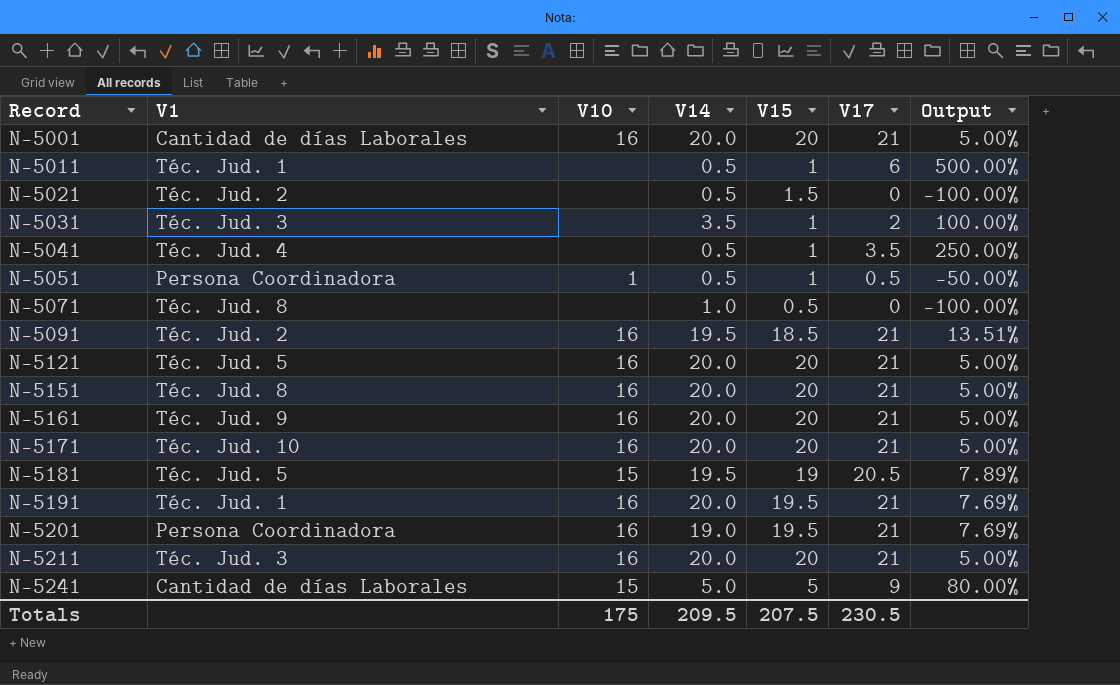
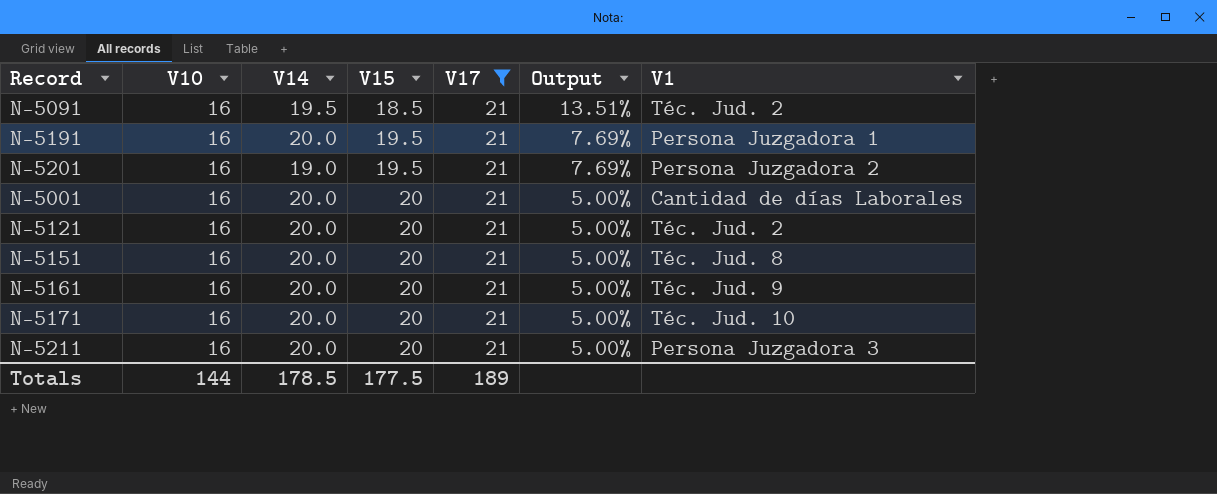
filter: none -> V17 = 21
row order: Record ascending -> V15 ascending
column V1 | position: 2 -> 7
N-5191 | V1: Téc. Jud. 1 -> Persona Juzgadora 1
N-5201 | V1: Persona Coordinadora -> Persona Juzgadora 2
N-5121 | V1: Téc. Jud. 5 -> Téc. Jud. 2
N-5211 | V1: Téc. Jud. 3 -> Persona Juzgadora 3
Totals | V10: 175 -> 144
Totals | V14: 209.5 -> 178.5
Totals | V15: 207.5 -> 177.5
Totals | V17: 230.5 -> 189

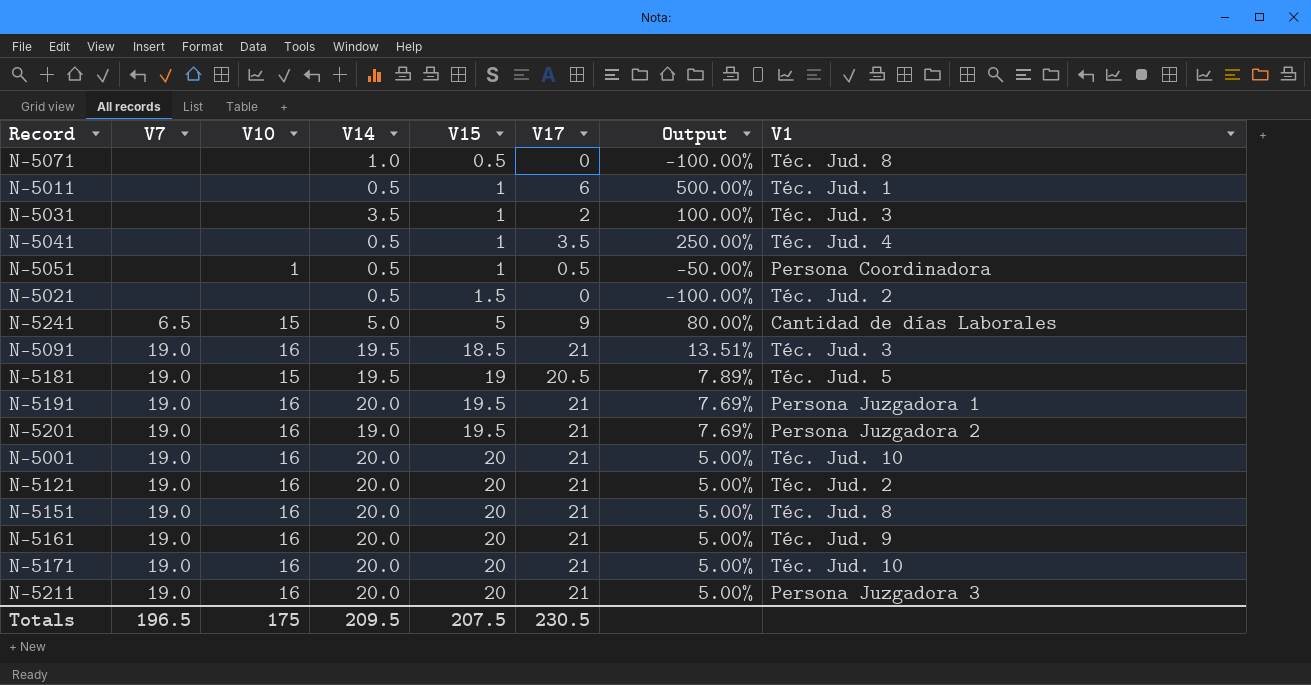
filter: V17 = 21 -> none
column V7 | position: none -> 2
N-5091 | V1: Téc. Jud. 2 -> Téc. Jud. 3
N-5001 | V1: Cantidad de días Laborales -> Téc. Jud. 10
Totals | V10: 144 -> 175
Totals | V14: 178.5 -> 209.5
Totals | V15: 177.5 -> 207.5
Totals | V17: 189 -> 230.5

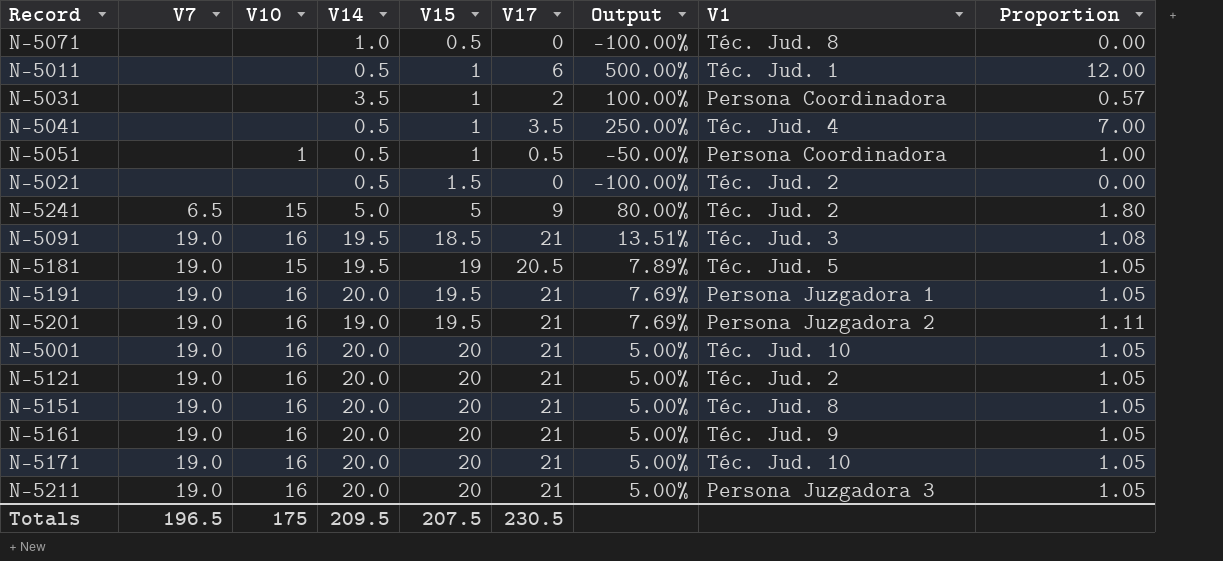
column Proportion | formula: none -> [V17] / [V14]
N-5031 | V1: Téc. Jud. 3 -> Persona Coordinadora
N-5241 | V1: Cantidad de días Laborales -> Téc. Jud. 2

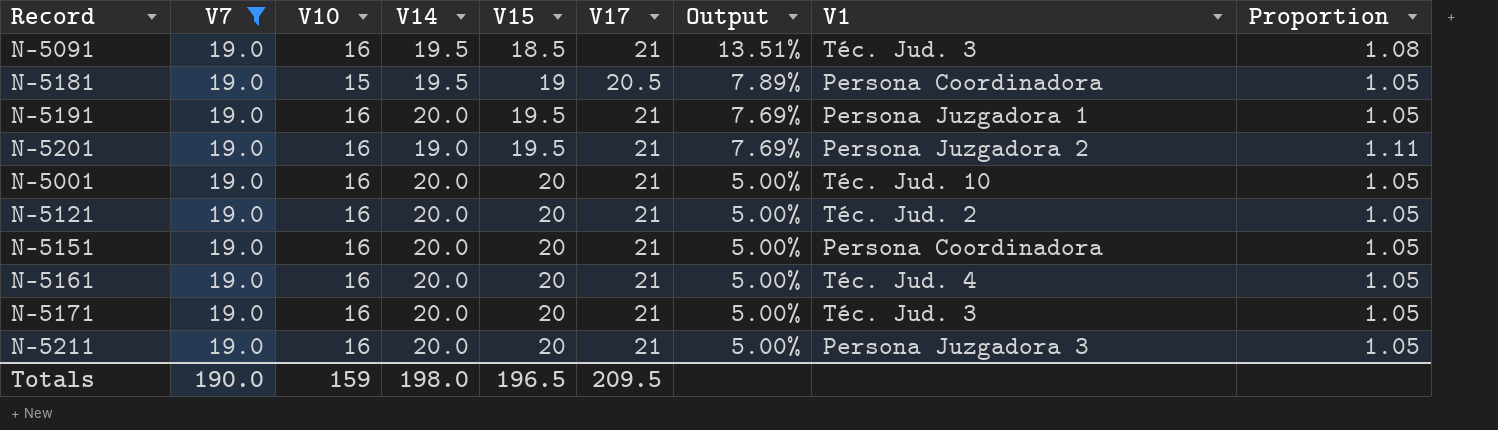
filter: none -> V7 = 19.0
N-5181 | V1: Téc. Jud. 5 -> Persona Coordinadora
N-5151 | V1: Téc. Jud. 8 -> Persona Coordinadora
N-5161 | V1: Téc. Jud. 9 -> Téc. Jud. 4
N-5171 | V1: Téc. Jud. 10 -> Téc. Jud. 3
Totals | V7: 196.5 -> 190.0
Totals | V10: 175 -> 159
Totals | V14: 209.5 -> 198.0
Totals | V15: 207.5 -> 196.5
Totals | V17: 230.5 -> 209.5

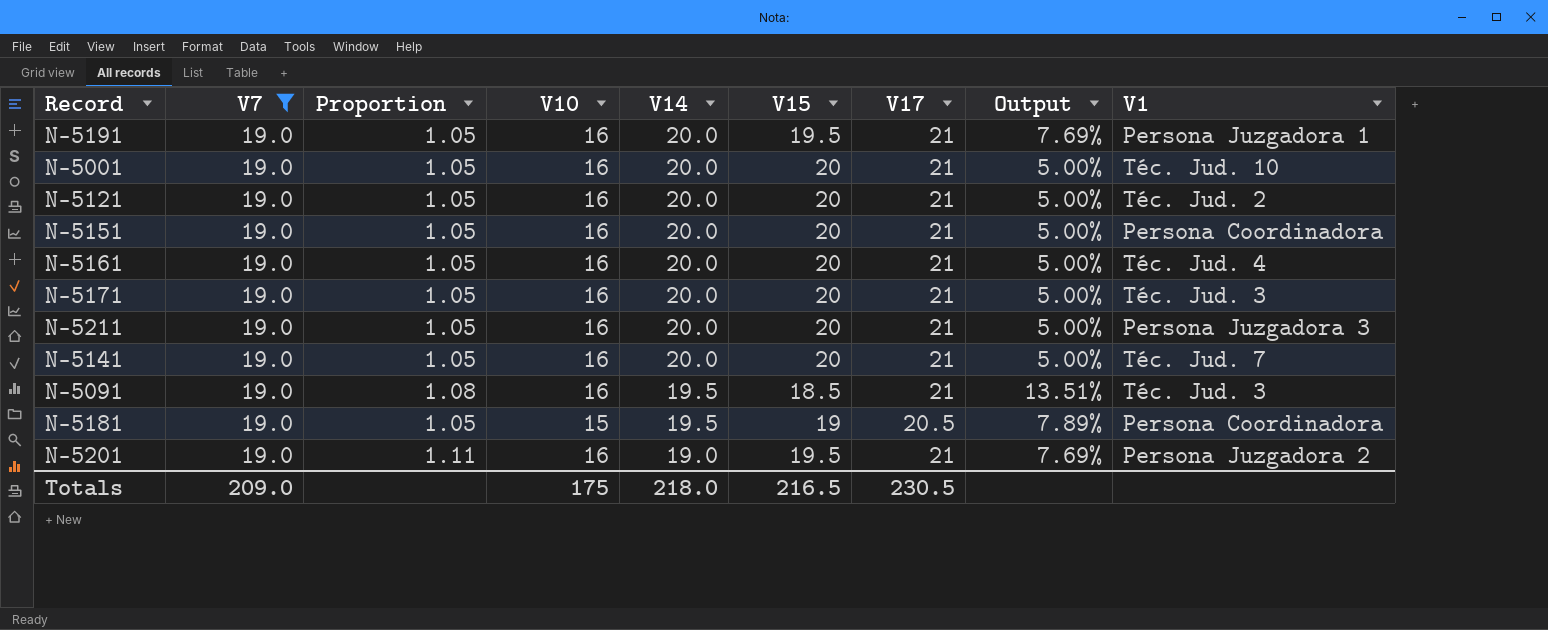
row order: V15 ascending -> V14 descending
column Proportion | position: 9 -> 3
row N-5141: none -> 19.0 | 1.05 | 16 | 20.0 | 20 | 21 | 5.00% | Téc. Jud. 7
Totals | V7: 190.0 -> 209.0
Totals | V10: 159 -> 175
Totals | V14: 198.0 -> 218.0
Totals | V15: 196.5 -> 216.5
Totals | V17: 209.5 -> 230.5

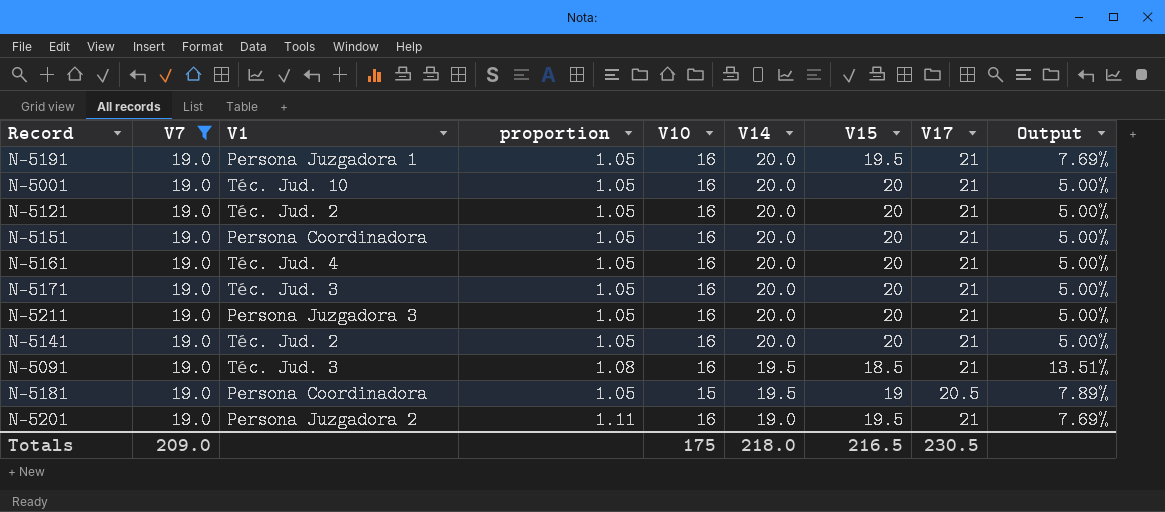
column V1 | position: 9 -> 3
column name: Proportion -> proportion
N-5141 | V1: Téc. Jud. 7 -> Téc. Jud. 2

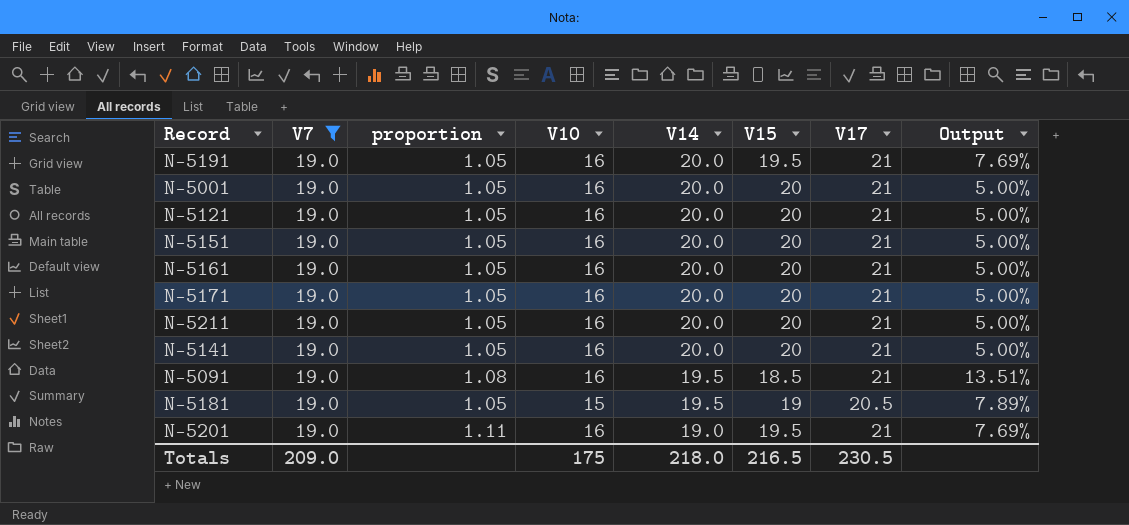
column V1 | position: 3 -> none

